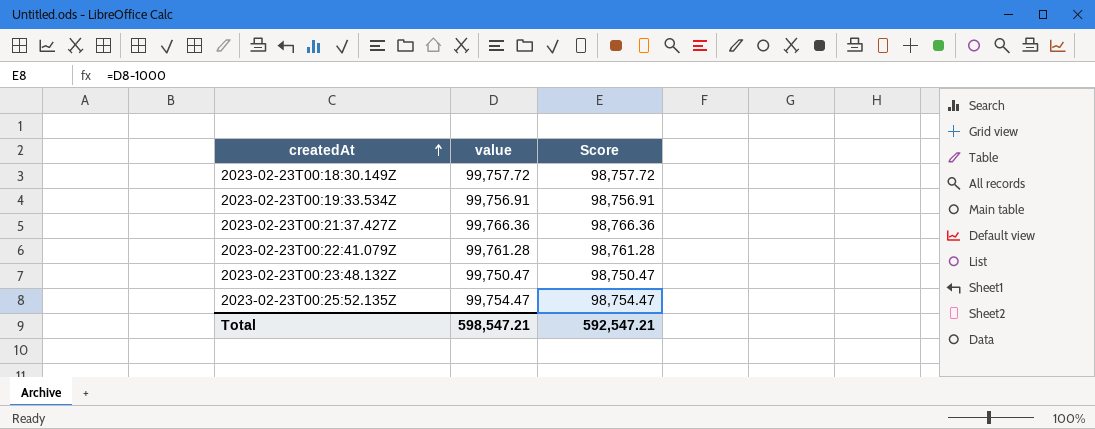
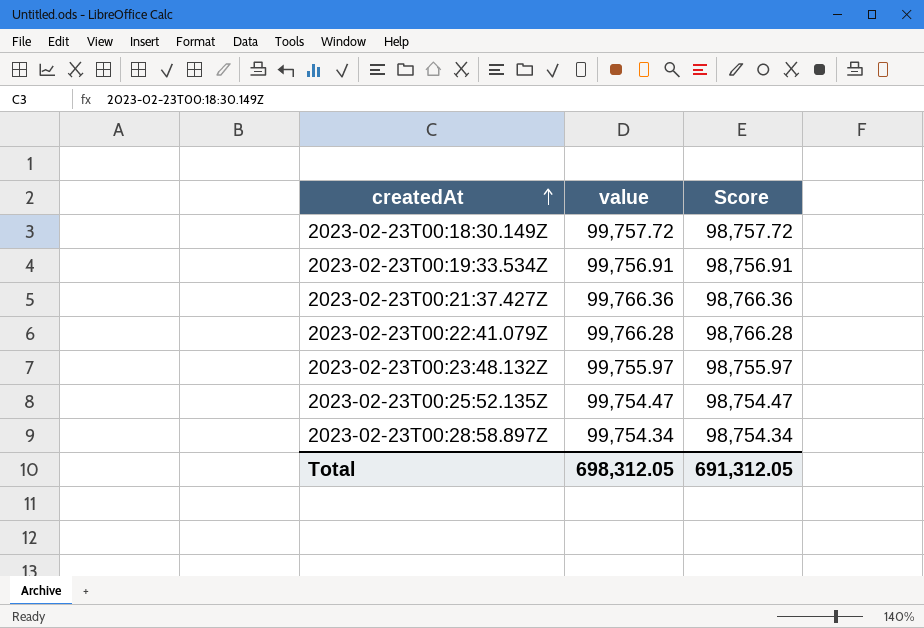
2023-02-23T00:22:41.079Z | value: 99,761.28 -> 99,766.28
2023-02-23T00:22:41.079Z | Score: 98,761.28 -> 98,766.28
2023-02-23T00:23:48.132Z | value: 99,750.47 -> 99,755.97
2023-02-23T00:23:48.132Z | Score: 98,750.47 -> 98,755.97
row 2023-02-23T00:28:58.897Z: none -> 99,754.34 | 98,754.34
Total | value: 598,547.21 -> 698,312.05
Total | Score: 592,547.21 -> 691,312.05

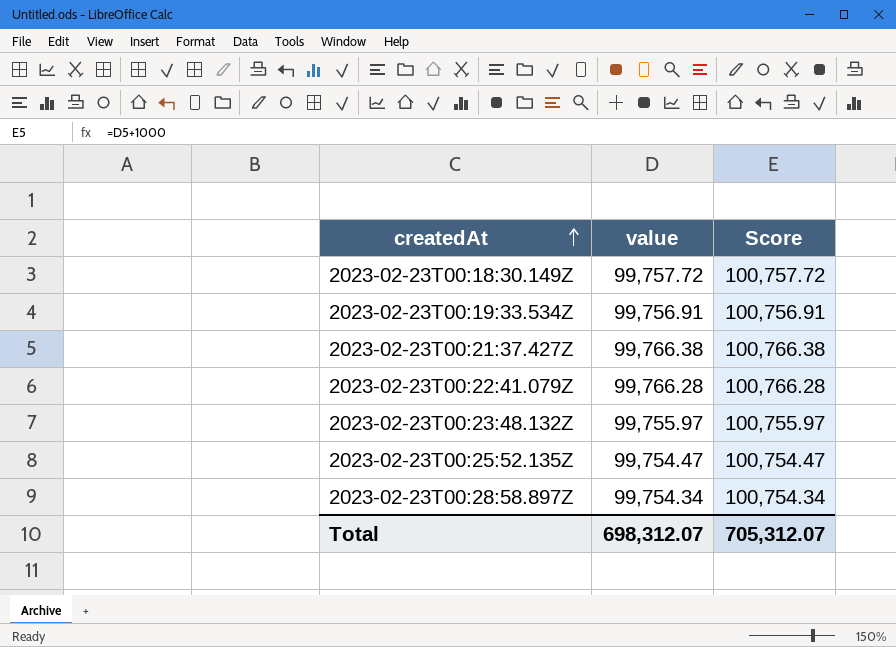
column Score | formula: [value] - 1000 -> [value] + 1000
2023-02-23T00:21:37.427Z | value: 99,766.36 -> 99,766.38
Total | value: 698,312.05 -> 698,312.07
Total | Score: 691,312.05 -> 705,312.07

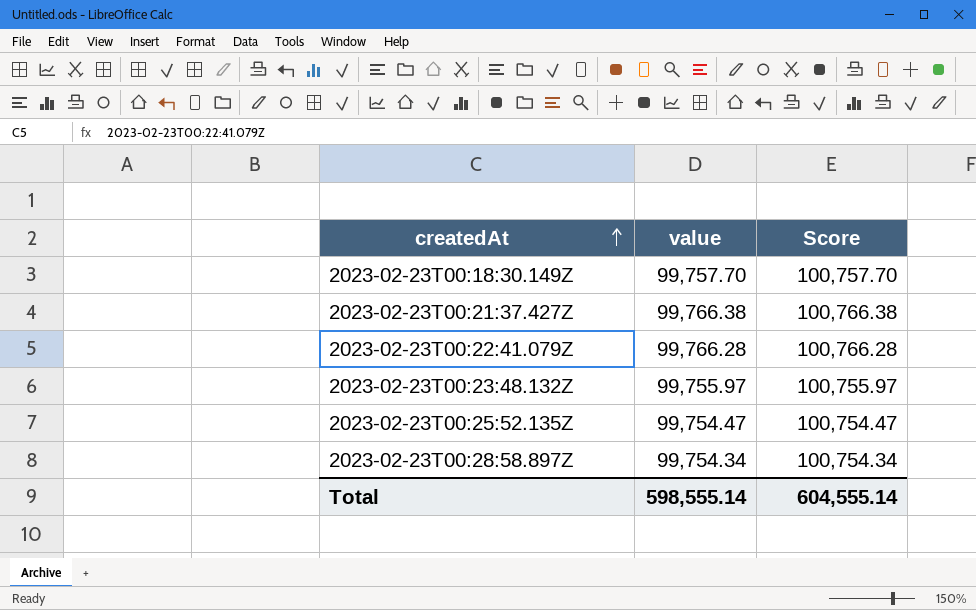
row 2023-02-23T00:19:33.534Z: 99,756.91 | 100,756.91 -> none
2023-02-23T00:18:30.149Z | value: 99,757.72 -> 99,757.70
2023-02-23T00:18:30.149Z | Score: 100,757.72 -> 100,757.70
Total | value: 698,312.07 -> 598,555.14
Total | Score: 705,312.07 -> 604,555.14

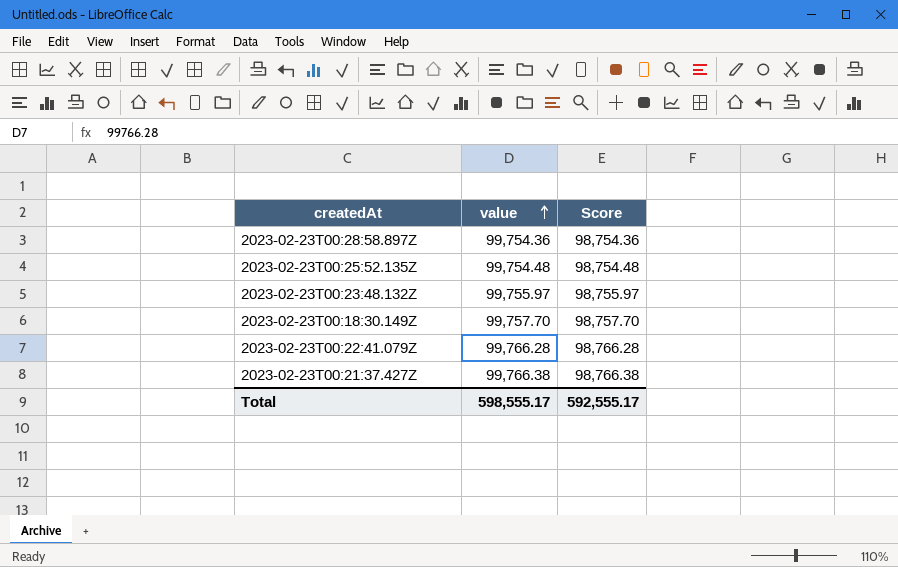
row order: createdAt ascending -> value ascending
column Score | formula: [value] + 1000 -> [value] - 1000
2023-02-23T00:28:58.897Z | value: 99,754.34 -> 99,754.36
2023-02-23T00:25:52.135Z | value: 99,754.47 -> 99,754.48
Total | value: 598,555.14 -> 598,555.17
Total | Score: 604,555.14 -> 592,555.17

